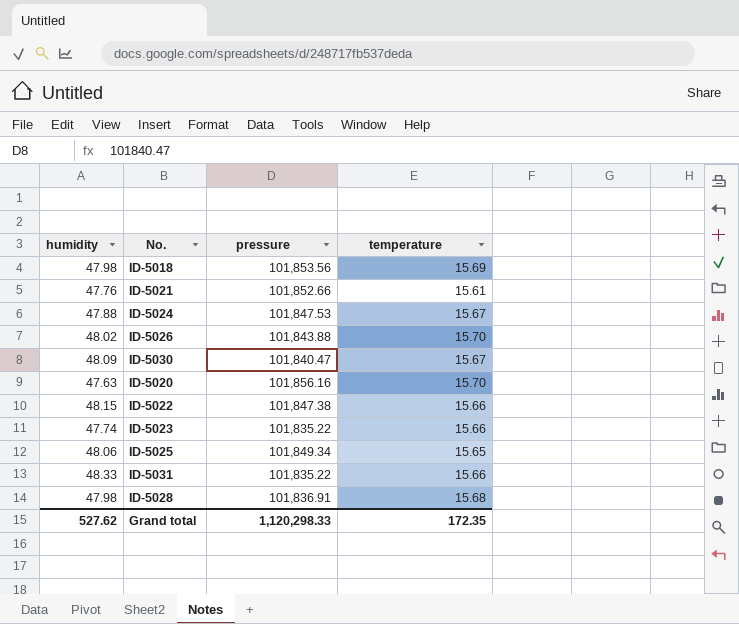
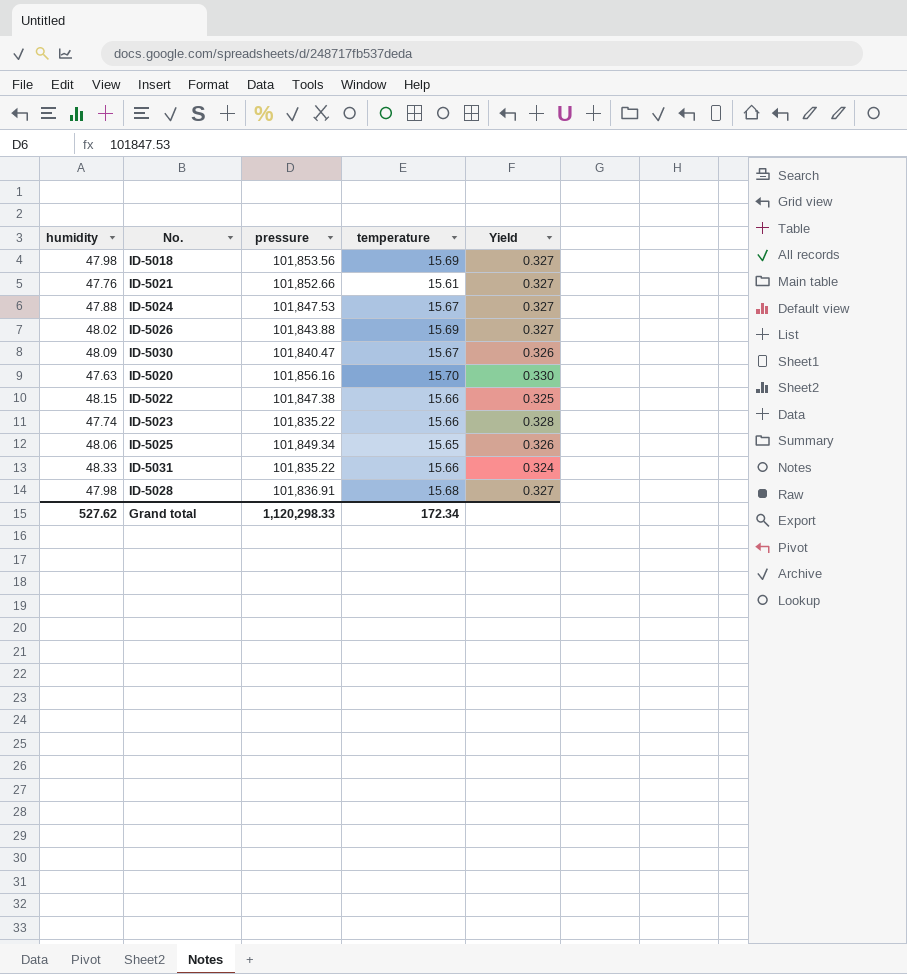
column Yield | formula: none -> [temperature] / [humidity]
ID-5026 | temperature: 15.70 -> 15.69
Grand total | temperature: 172.35 -> 172.34

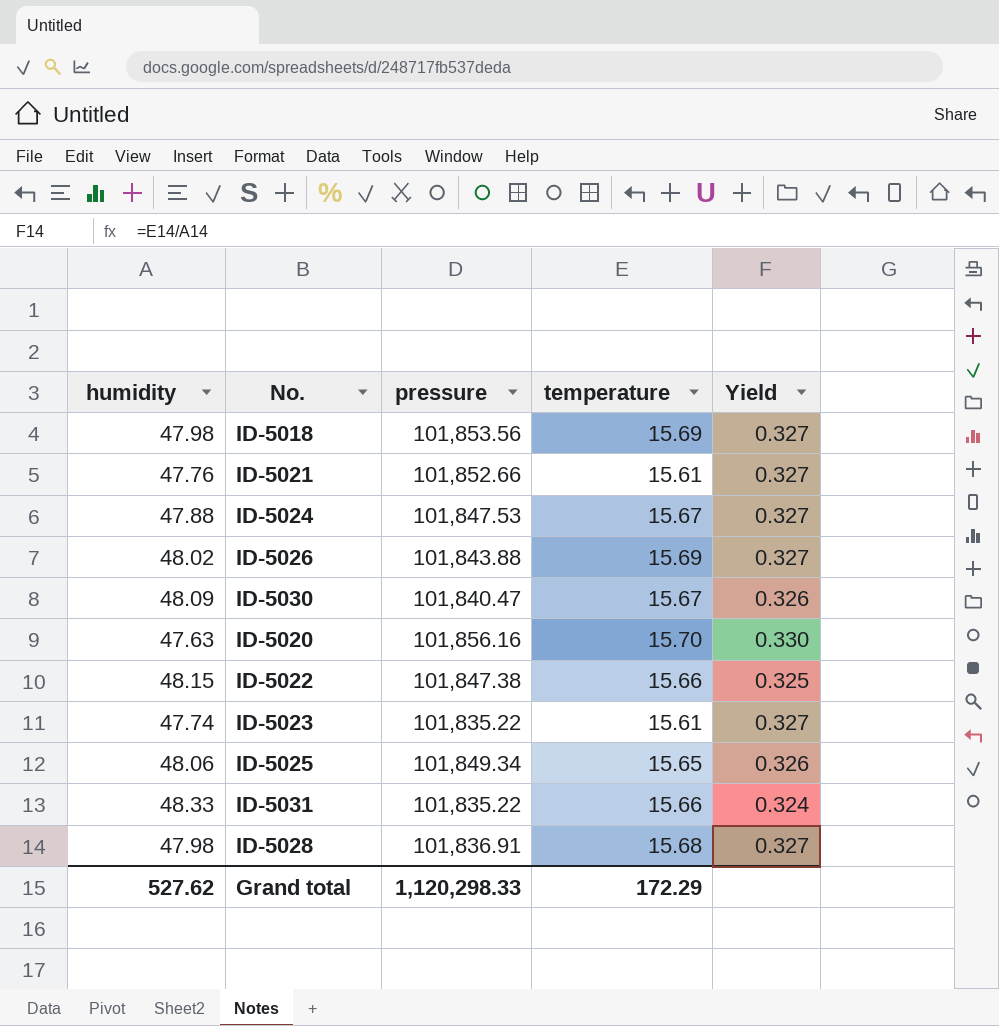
ID-5023 | temperature: 15.66 -> 15.61
ID-5023 | Yield: 0.328 -> 0.327
Grand total | temperature: 172.34 -> 172.29

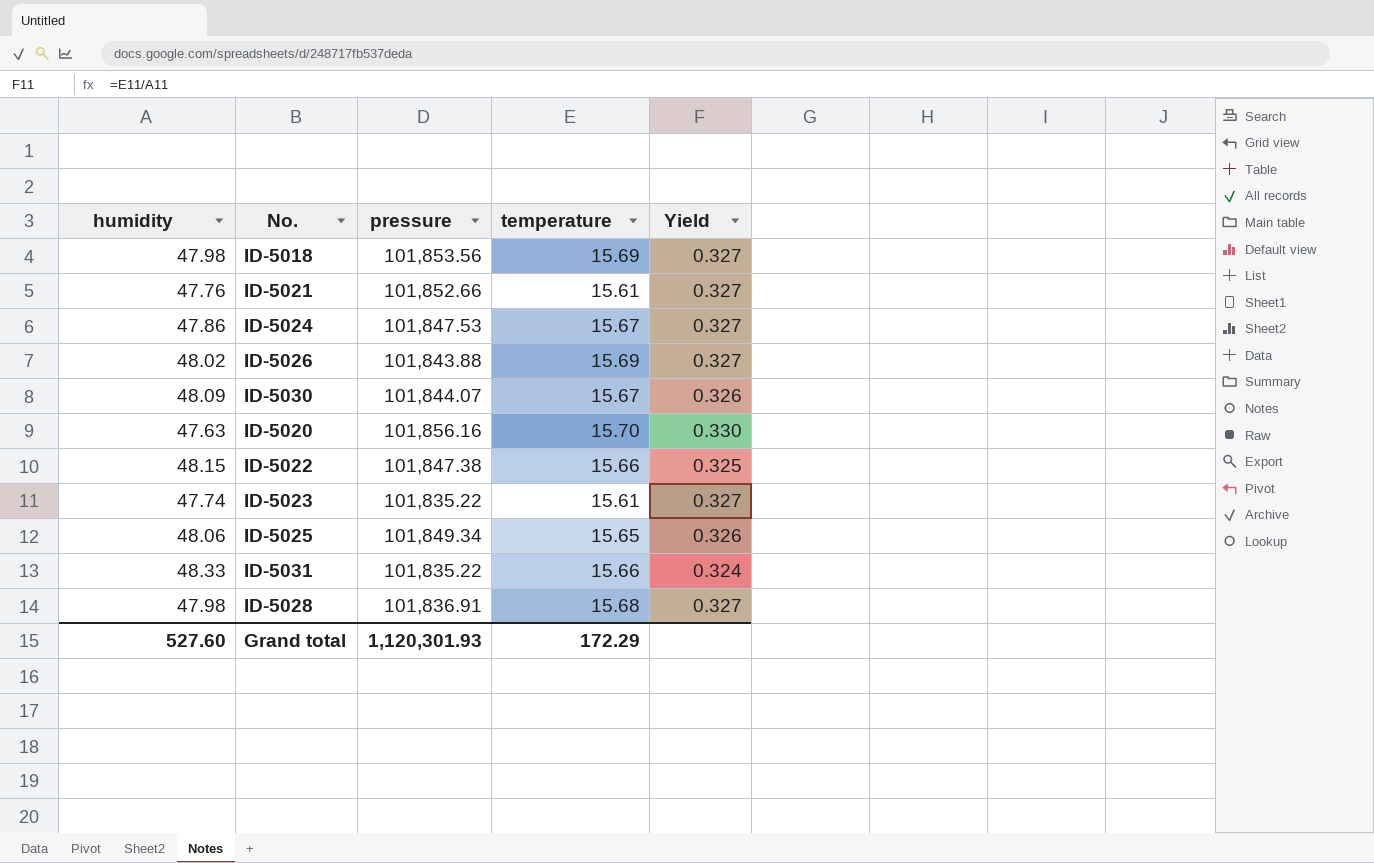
ID-5024 | humidity: 47.88 -> 47.86
ID-5030 | pressure: 101,840.47 -> 101,844.07
Grand total | humidity: 527.62 -> 527.60
Grand total | pressure: 1,120,298.33 -> 1,120,301.93

